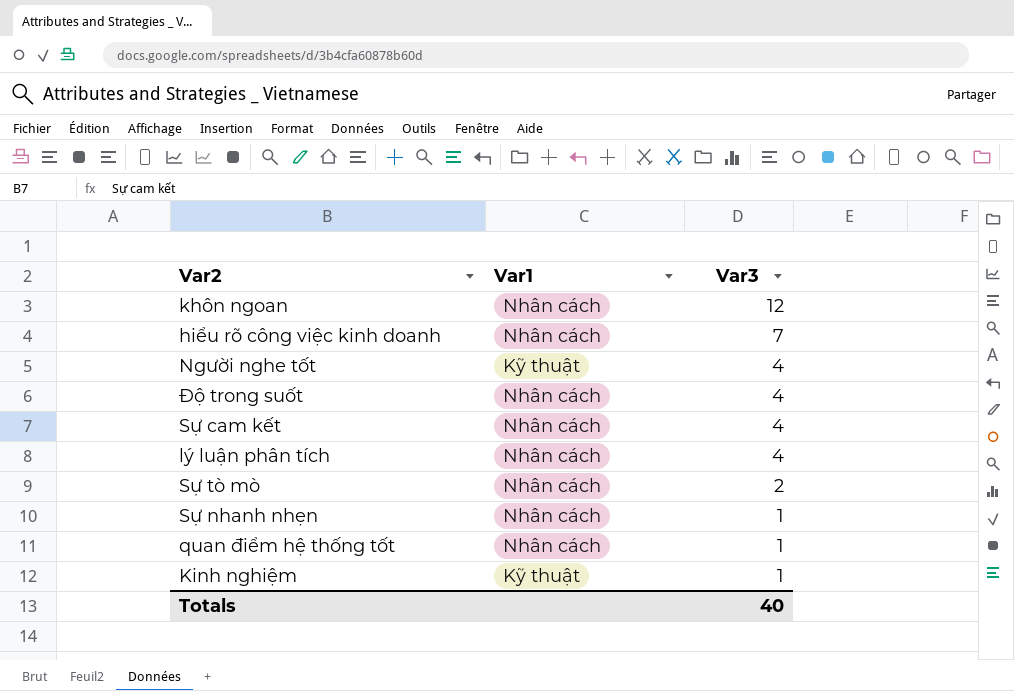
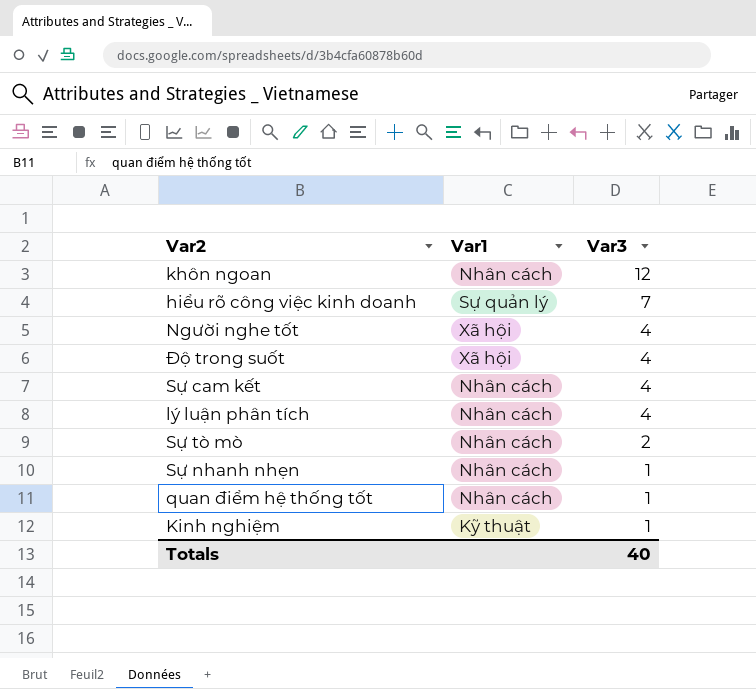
hiểu rõ công việc kinh doanh | Var1: Nhân cách -> Sự quản lý
Người nghe tốt | Var1: Kỹ thuật -> Xã hội
Độ trong suốt | Var1: Nhân cách -> Xã hội

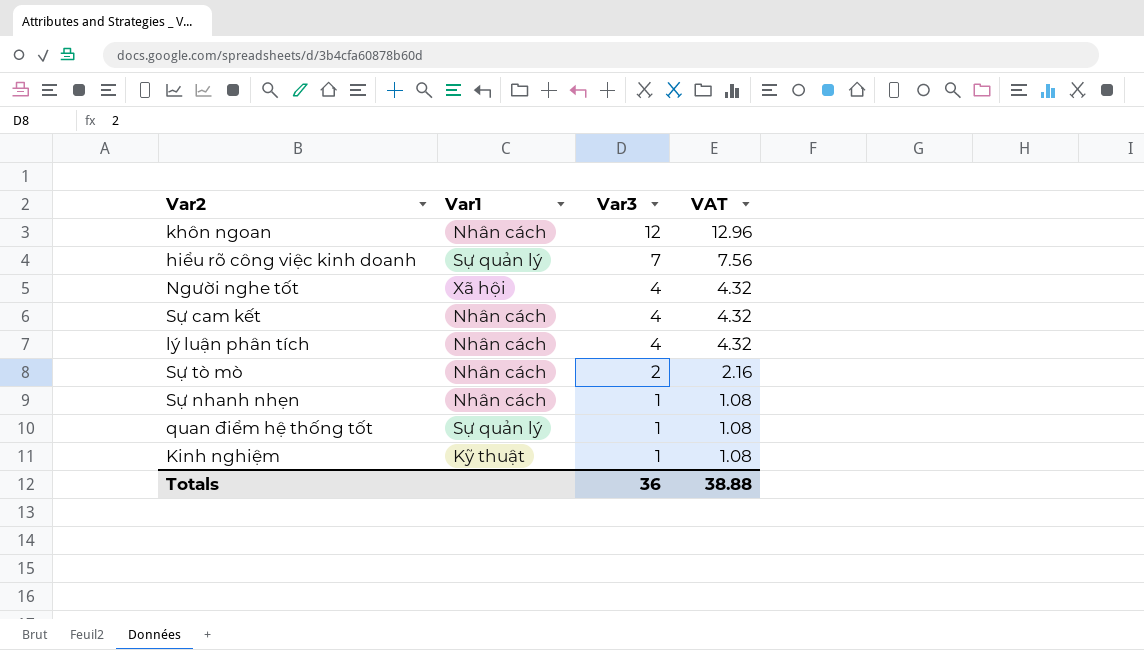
column VAT | formula: none -> [Var3] * 1.08
row Độ trong suốt: Xã hội | 4 -> none
quan điểm hệ thống tốt | Var1: Nhân cách -> Sự quản lý
Totals | Var3: 40 -> 36

